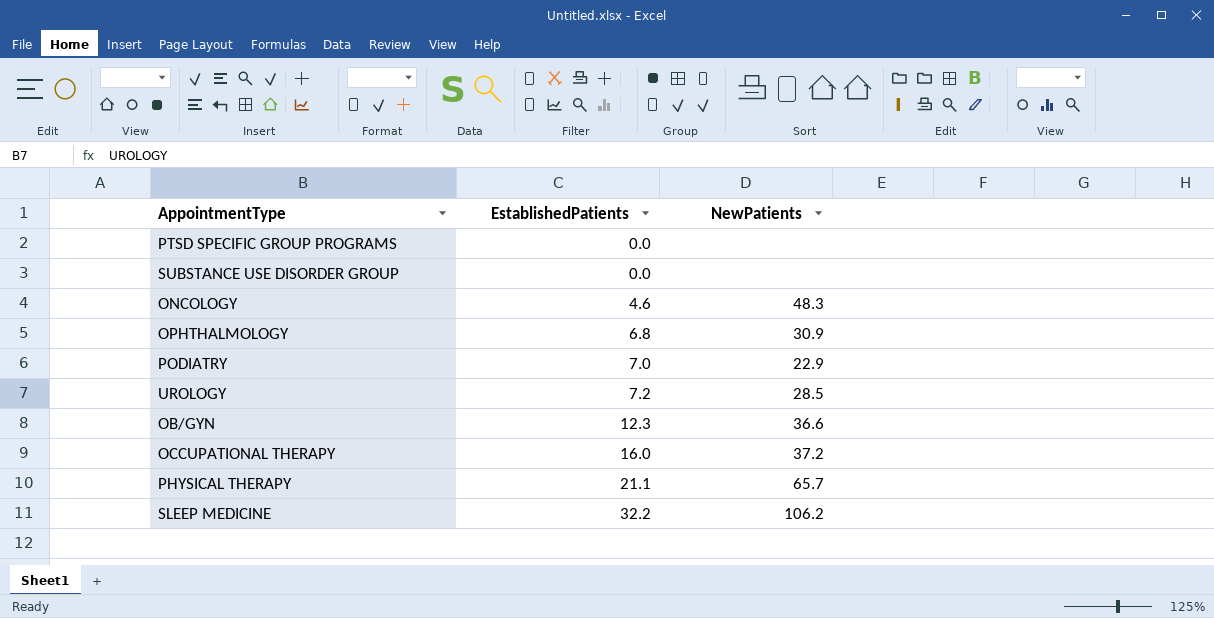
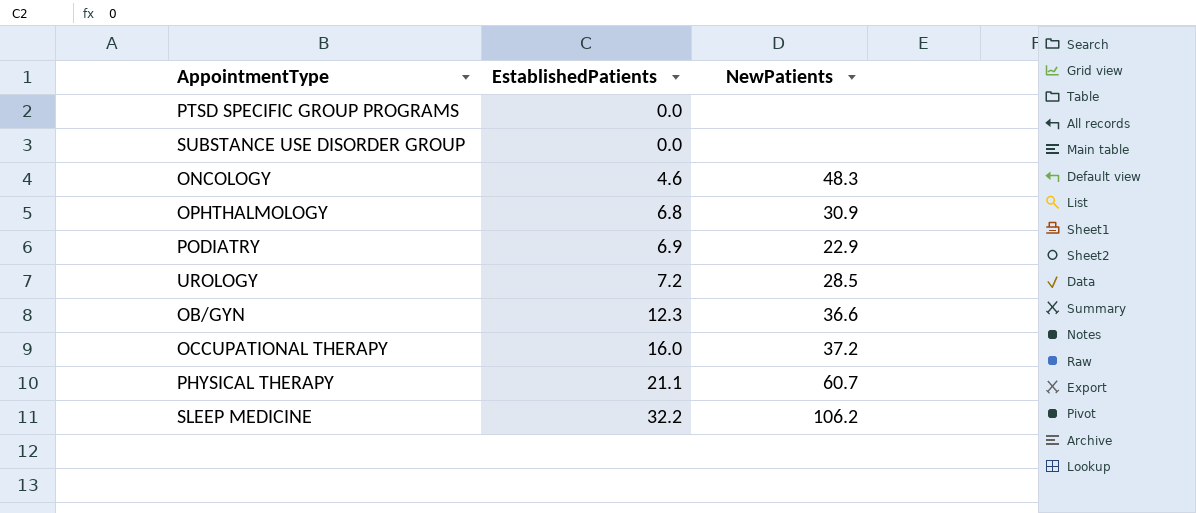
PODIATRY | EstablishedPatients: 7.0 -> 6.9
PHYSICAL THERAPY | NewPatients: 65.7 -> 60.7

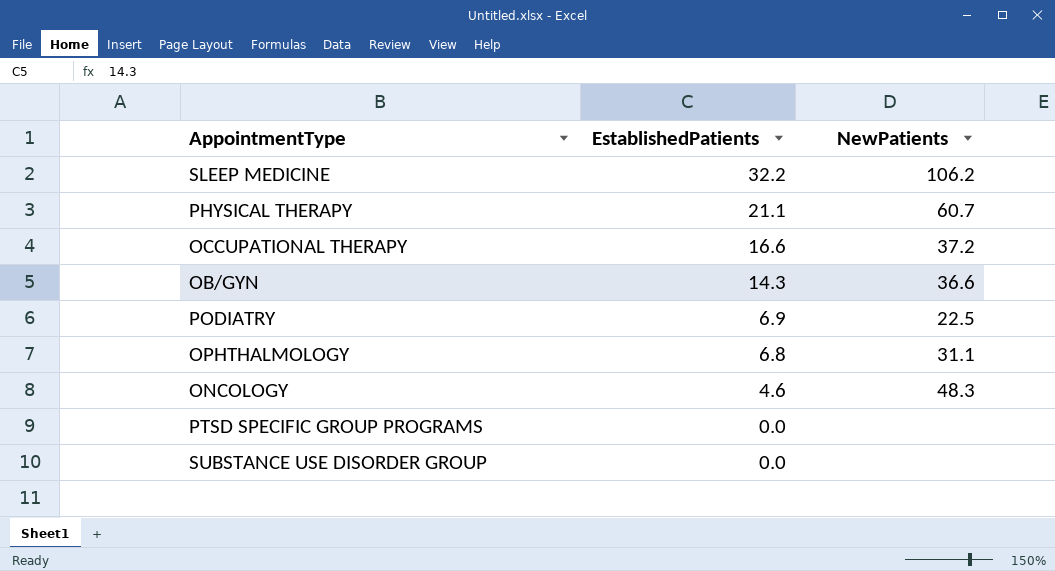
row order: EstablishedPatients ascending -> EstablishedPatients descending
row UROLOGY: 7.2 | 28.5 -> none
OCCUPATIONAL THERAPY | EstablishedPatients: 16.0 -> 16.6
OB/GYN | EstablishedPatients: 12.3 -> 14.3
PODIATRY | NewPatients: 22.9 -> 22.5
OPHTHALMOLOGY | NewPatients: 30.9 -> 31.1

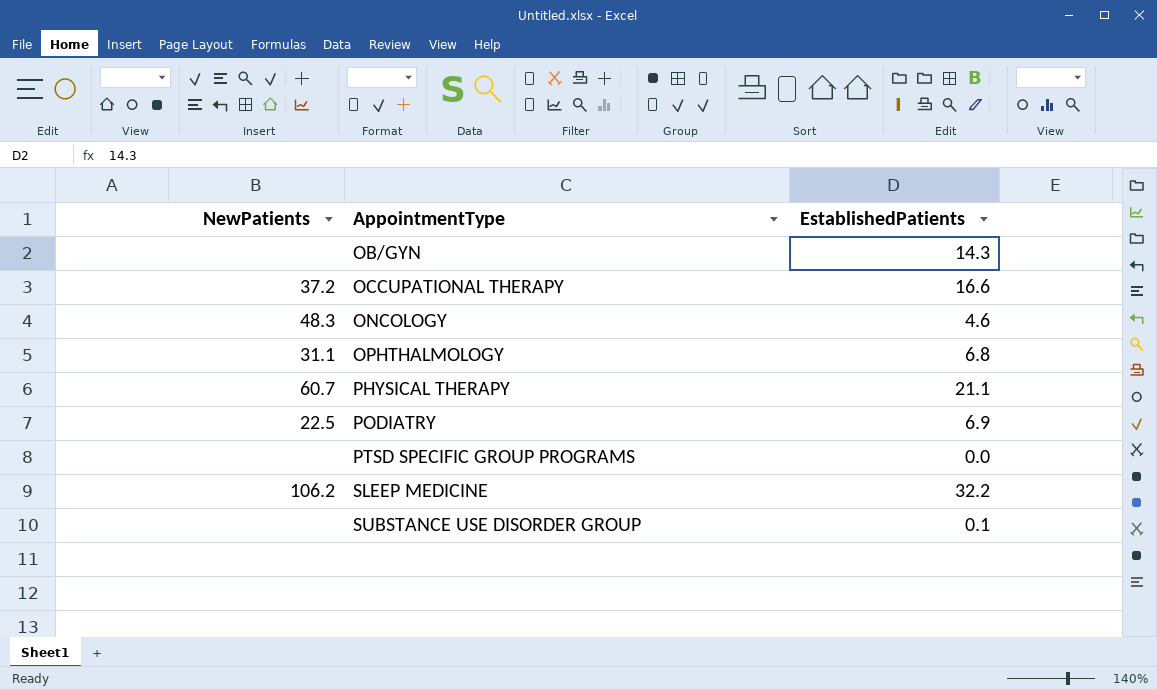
row order: EstablishedPatients descending -> AppointmentType ascending
column NewPatients | position: 3 -> 1
OB/GYN | NewPatients: 36.6 -> none
SUBSTANCE USE DISORDER GROUP | EstablishedPatients: 0.0 -> 0.1

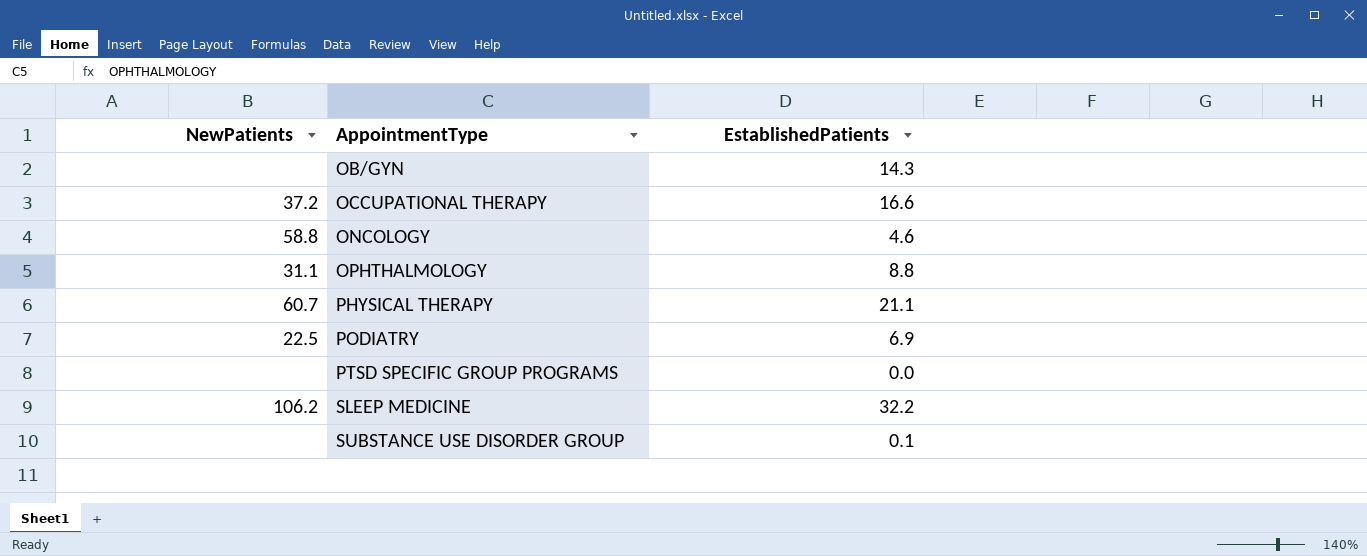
ONCOLOGY | NewPatients: 48.3 -> 58.8
OPHTHALMOLOGY | EstablishedPatients: 6.8 -> 8.8

